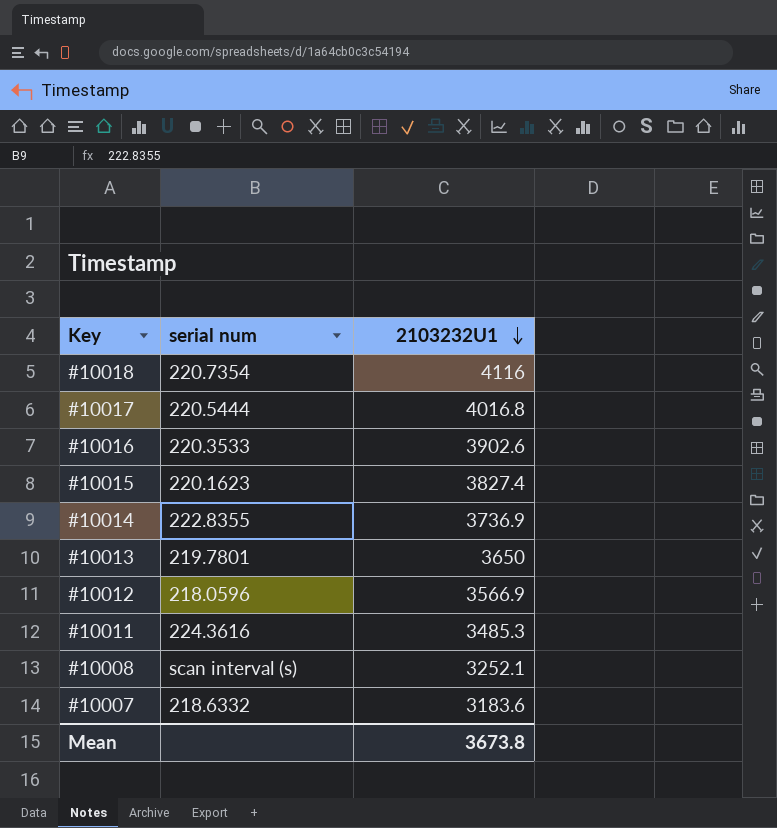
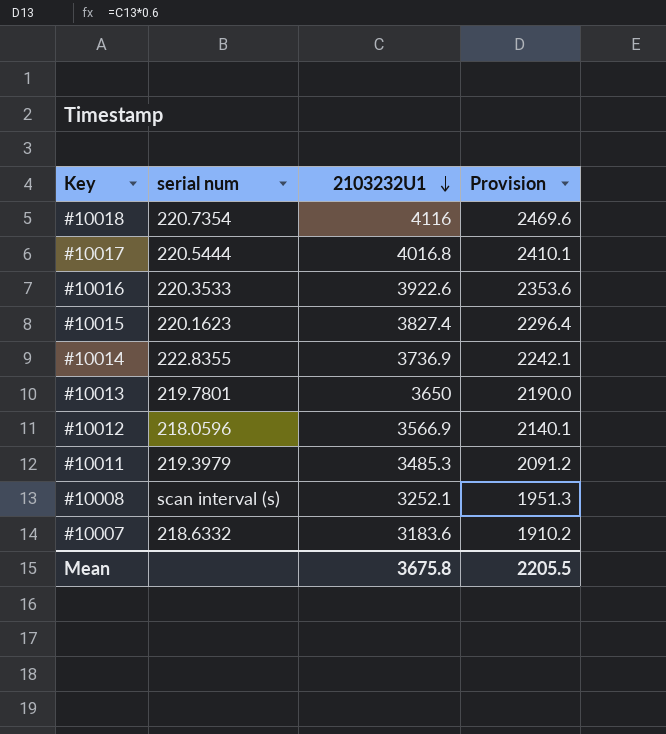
column Provision | formula: none -> [2103232U1] * 0.6
#10016 | 2103232U1: 3902.6 -> 3922.6
#10011 | serial num: 224.3616 -> 219.3979
Mean | 2103232U1: 3673.8 -> 3675.8

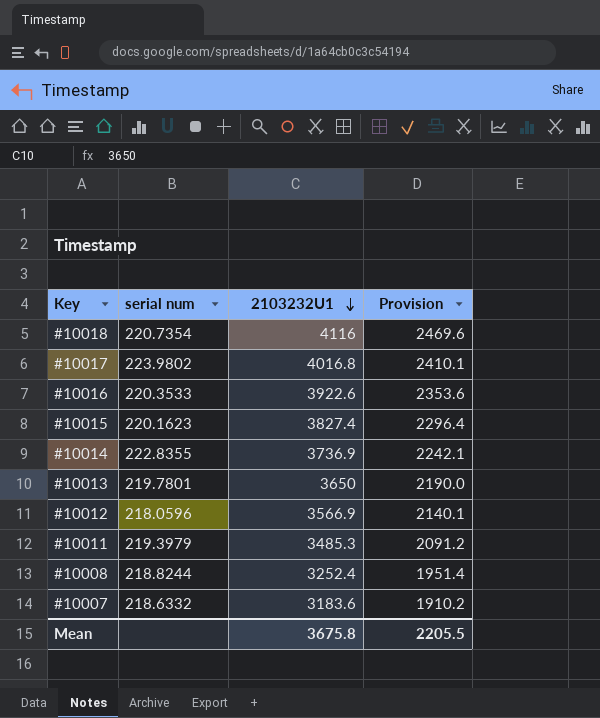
#10017 | serial num: 220.5444 -> 223.9802
#10008 | serial num: scan interval (s) -> 218.8244
#10008 | 2103232U1: 3252.1 -> 3252.4
#10008 | Provision: 1951.3 -> 1951.4

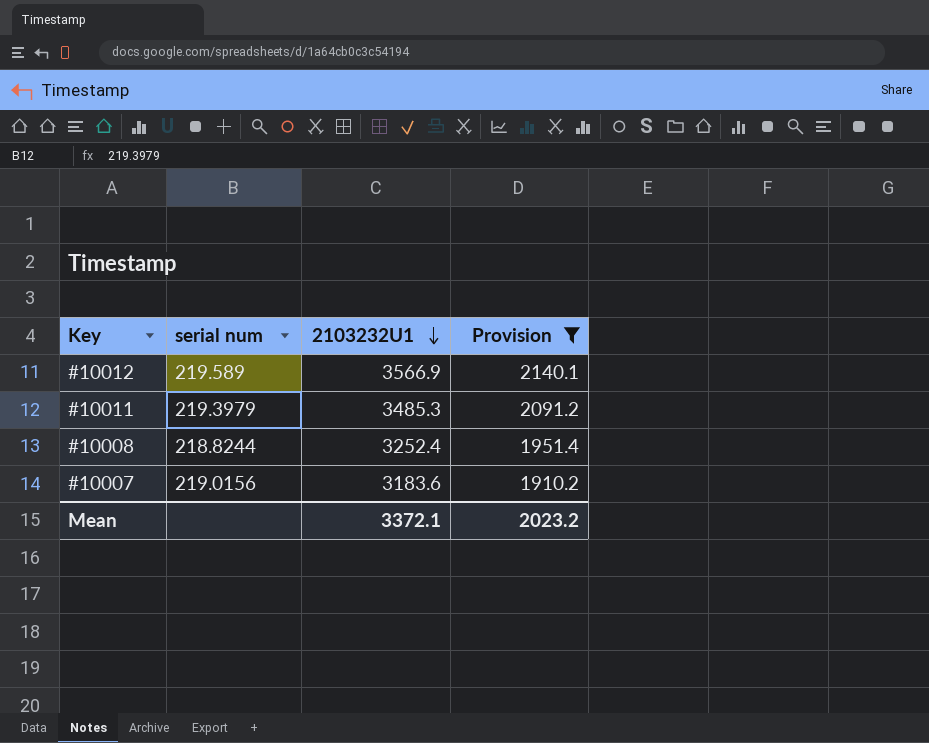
filter: none -> Provision <= 2140.1
#10012 | serial num: 218.0596 -> 219.589
#10007 | serial num: 218.6332 -> 219.0156
Mean | 2103232U1: 3675.8 -> 3372.1
Mean | Provision: 2205.5 -> 2023.2

